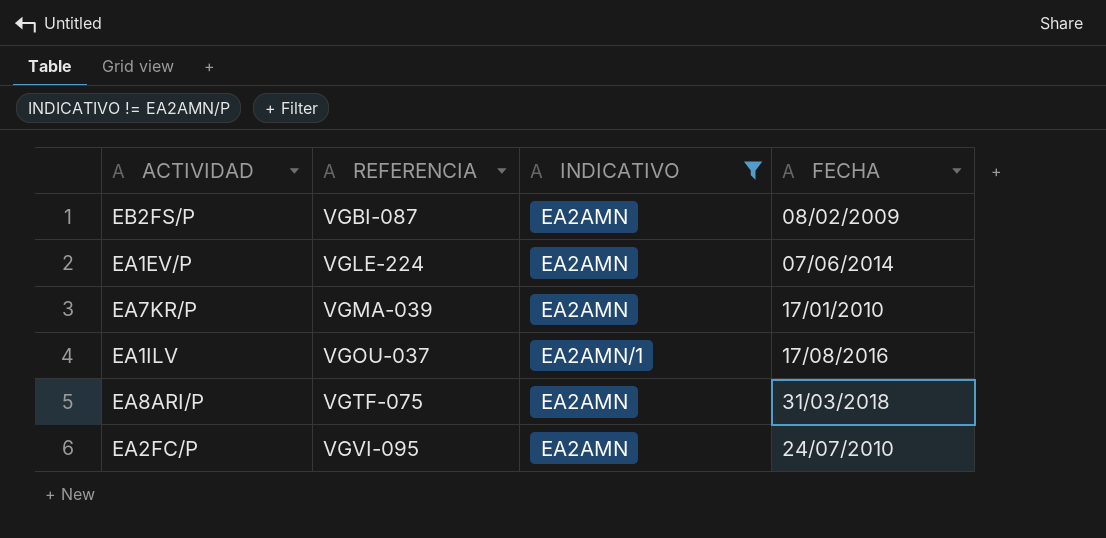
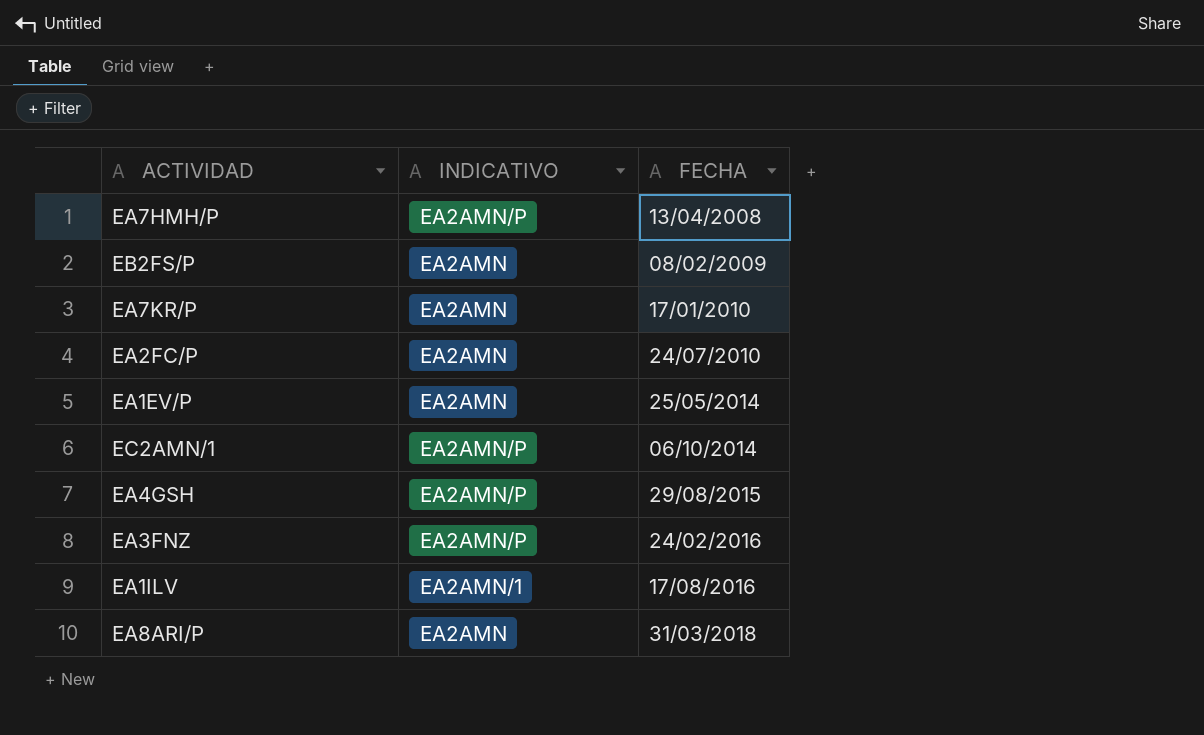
filter: INDICATIVO != EA2AMN/P -> none
row order: REFERENCIA ascending -> FECHA ascending
column REFERENCIA | position: 2 -> none
EA1EV/P | FECHA: 07/06/2014 -> 25/05/2014

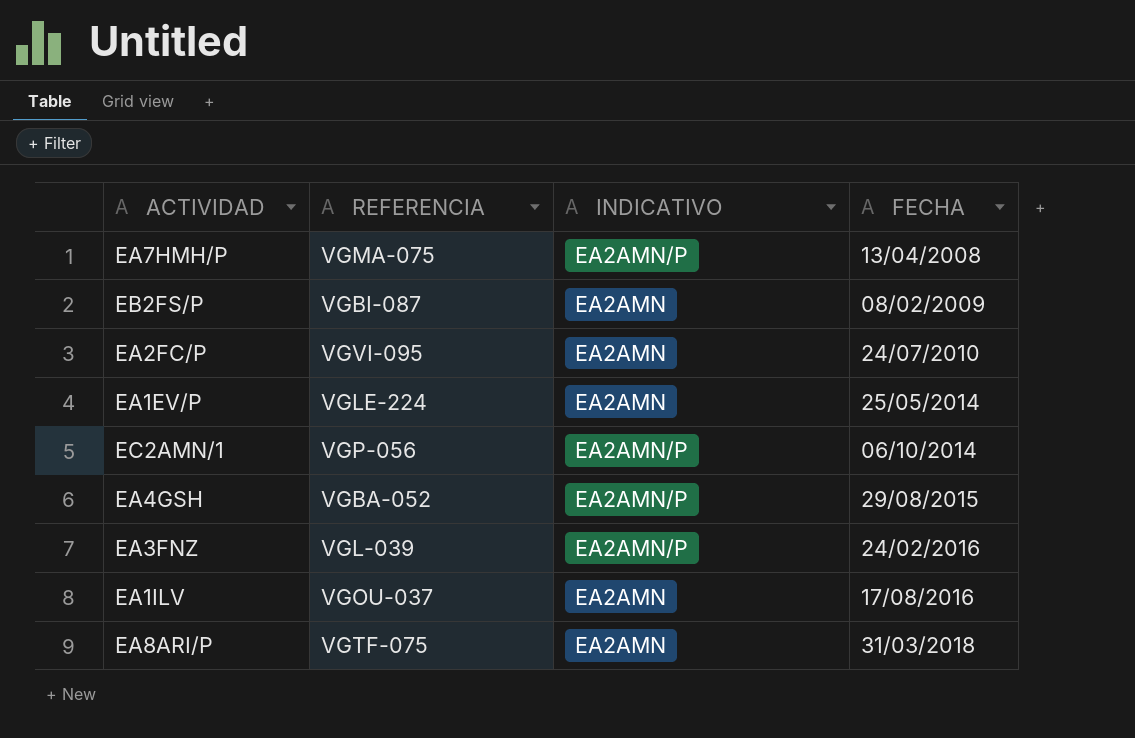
column REFERENCIA | position: none -> 2
row EA7KR/P: EA2AMN | 17/01/2010 -> none
EA1ILV | INDICATIVO: EA2AMN/1 -> EA2AMN

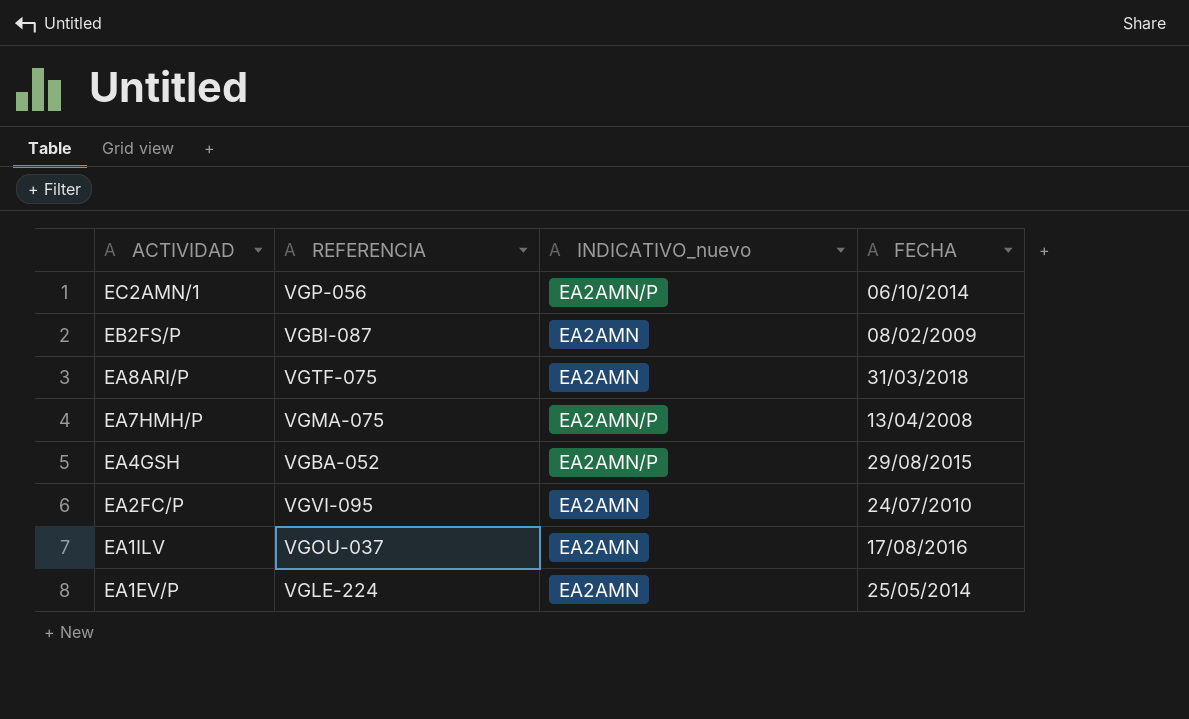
row order: FECHA ascending -> ACTIVIDAD descending
column name: INDICATIVO -> INDICATIVO_nuevo
row EA3FNZ: VGL-039 | EA2AMN/P | 24/02/2016 -> none

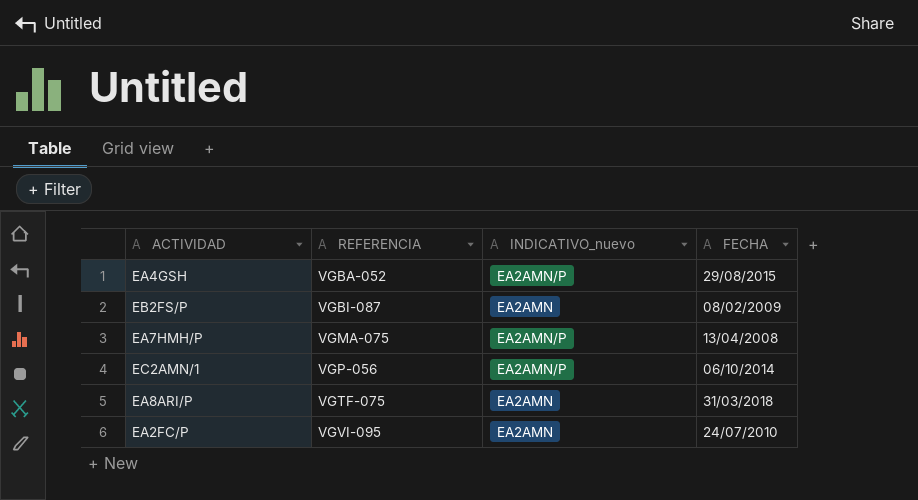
row order: ACTIVIDAD descending -> REFERENCIA ascending
row EA1ILV: VGOU-037 | EA2AMN | 17/08/2016 -> none
row EA1EV/P: VGLE-224 | EA2AMN | 25/05/2014 -> none

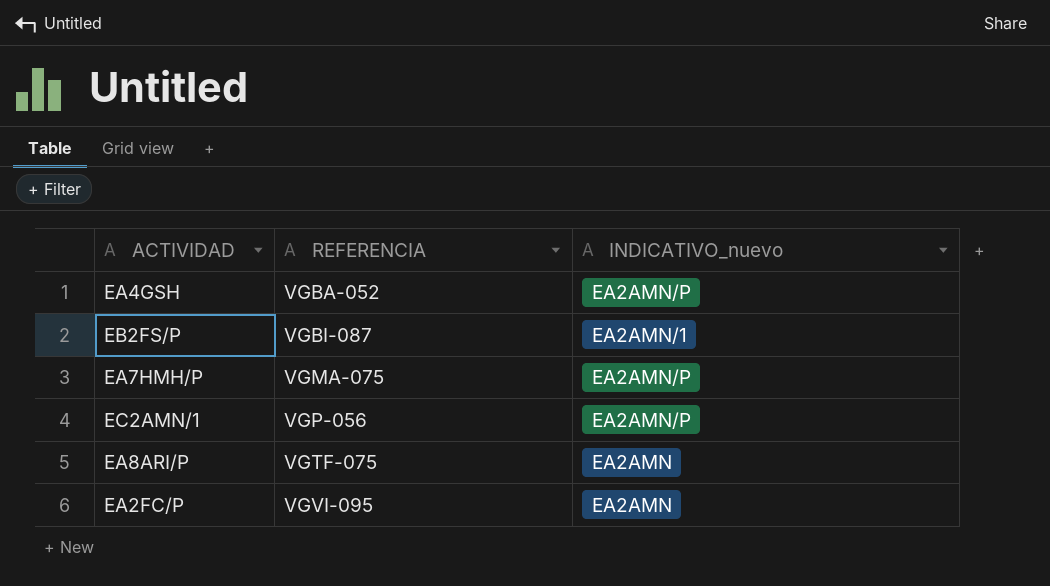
column FECHA | position: 4 -> none
EB2FS/P | INDICATIVO_nuevo: EA2AMN -> EA2AMN/1

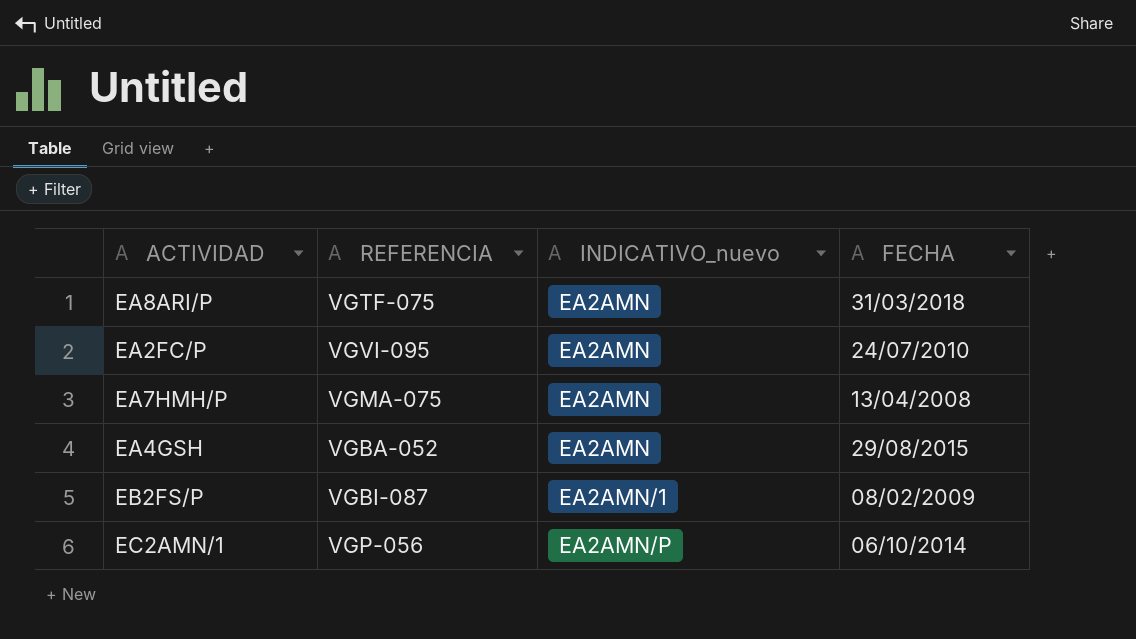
row order: REFERENCIA ascending -> INDICATIVO_nuevo ascending
column FECHA | position: none -> 4
EA7HMH/P | INDICATIVO_nuevo: EA2AMN/P -> EA2AMN
EA4GSH | INDICATIVO_nuevo: EA2AMN/P -> EA2AMN

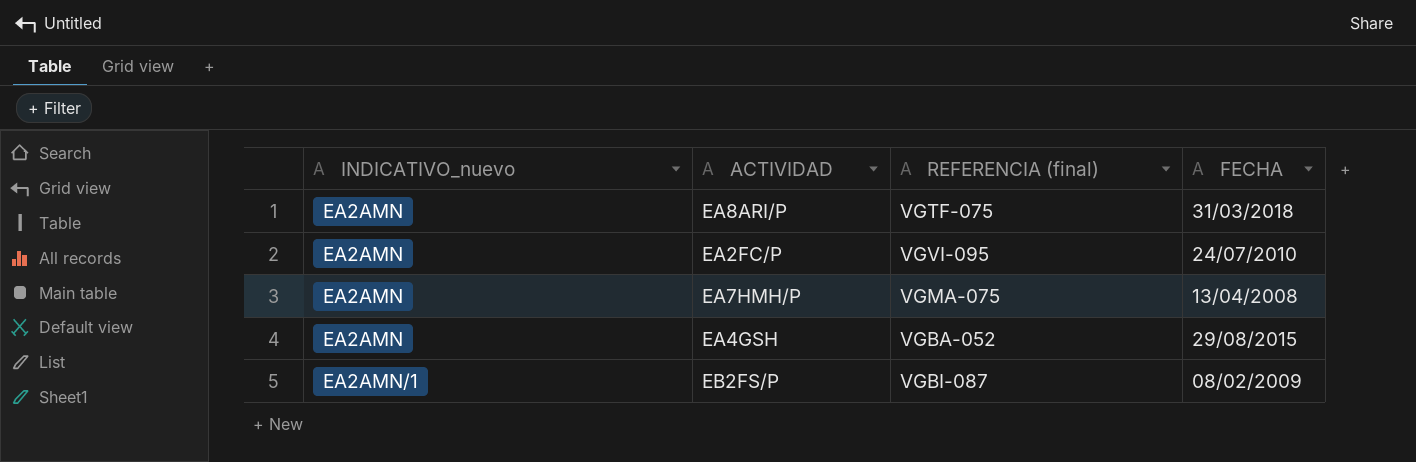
column INDICATIVO_nuevo | position: 3 -> 1
column name: REFERENCIA -> REFERENCIA (final)
row EC2AMN/1: VGP-056 | EA2AMN/P | 06/10/2014 -> none

